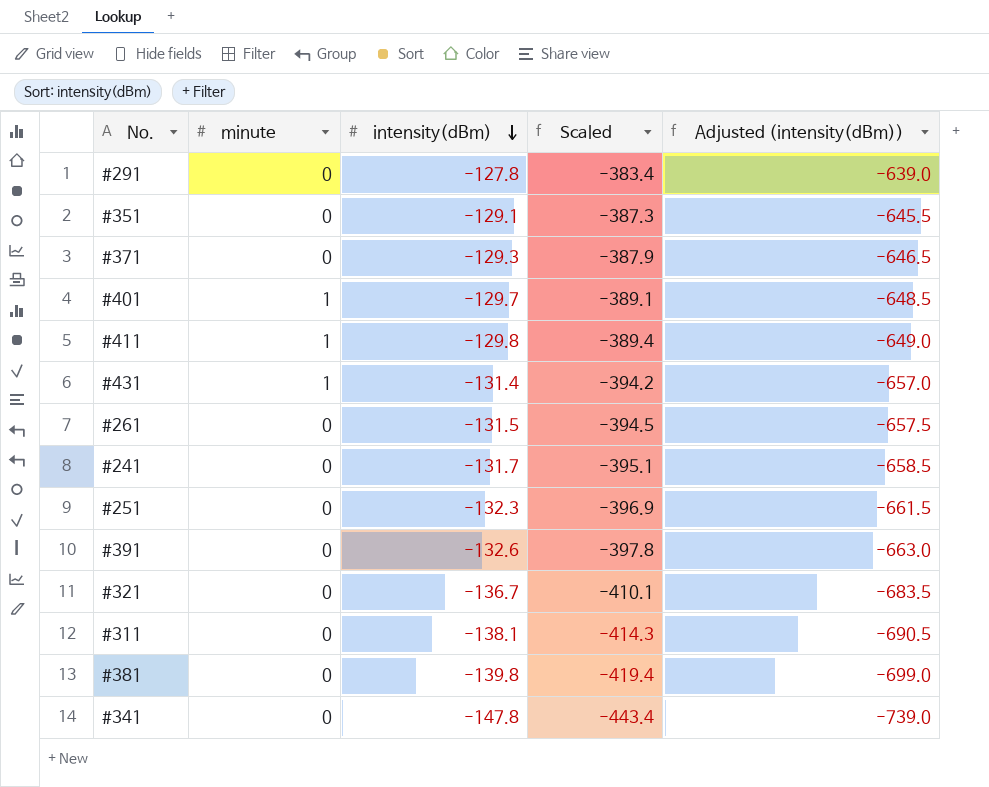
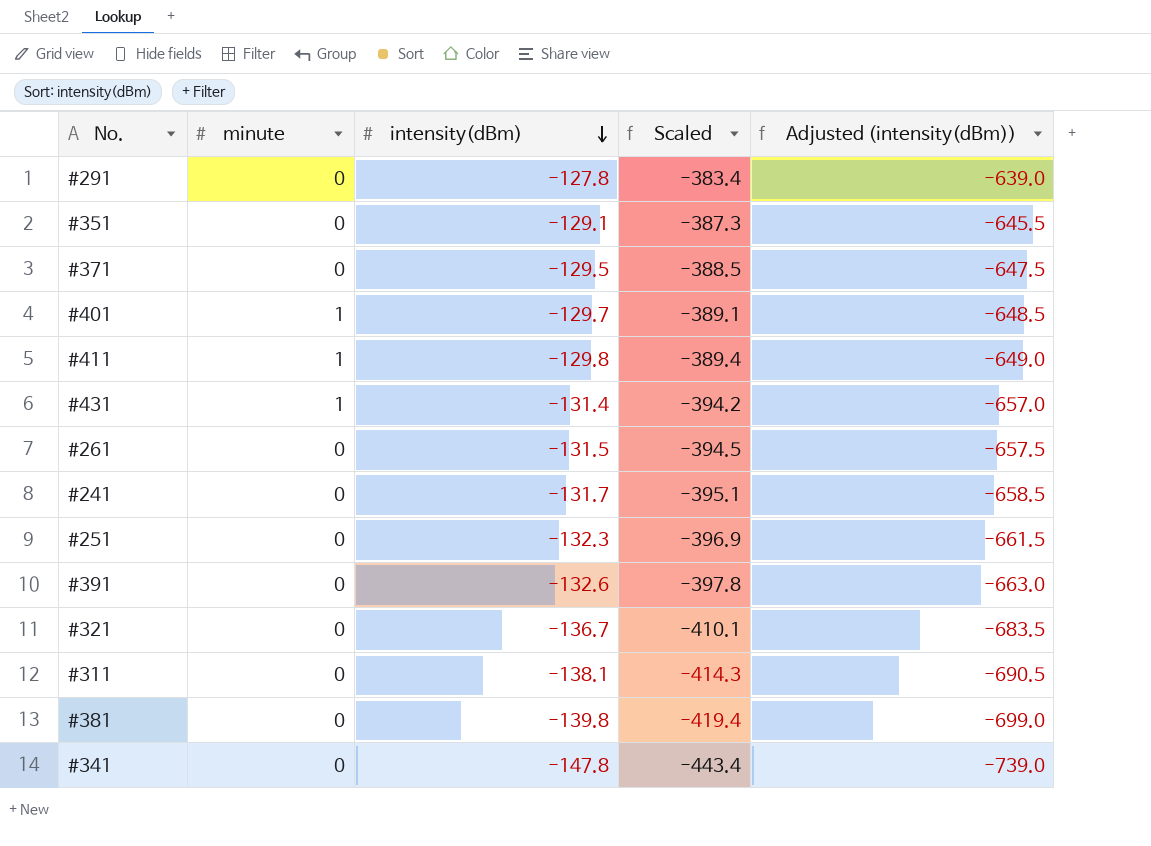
#371 | intensity(dBm): -129.3 -> -129.5
#371 | Scaled: -387.9 -> -388.5
#371 | Adjusted (intensity(dBm)): -646.5 -> -647.5

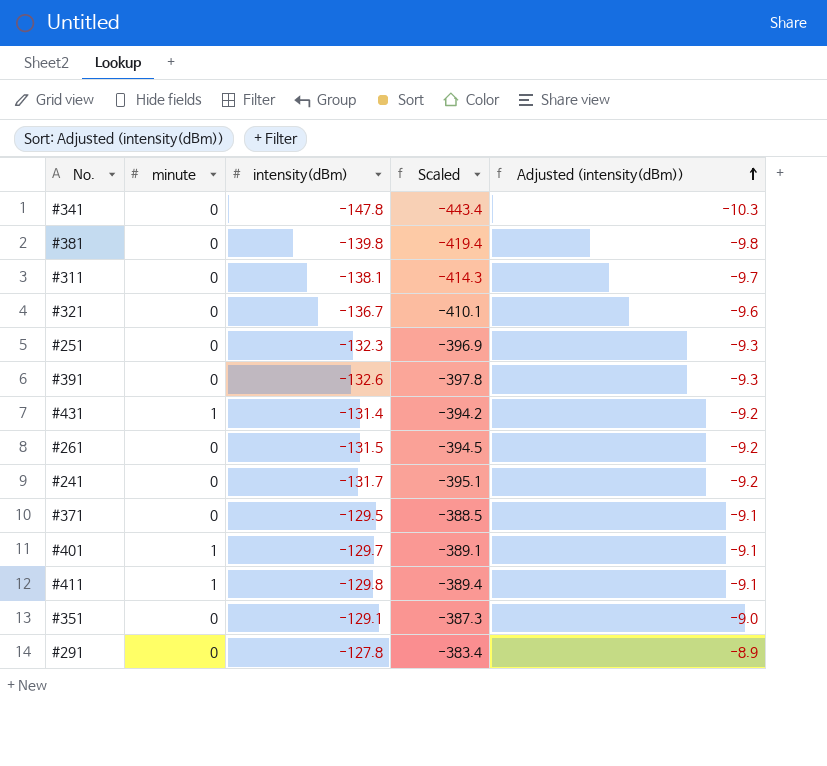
row order: intensity(dBm) descending -> Adjusted (intensity(dBm)) ascending
column Adjusted (intensity(dBm)) | formula: [intensity(dBm)] * 5 -> [intensity(dBm)] * 0.07

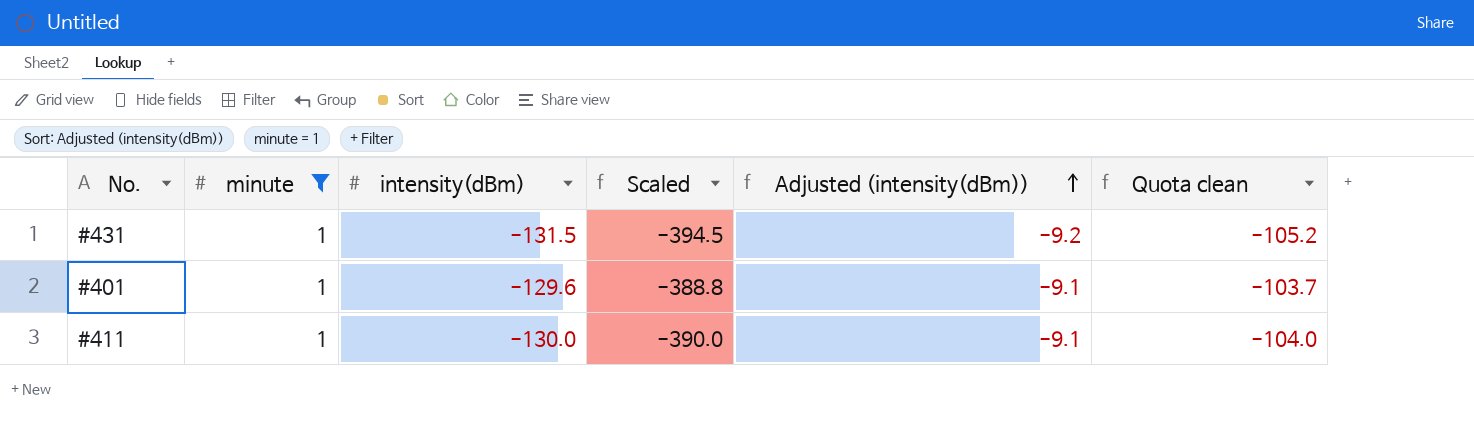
filter: none -> minute = 1
column Quota clean | formula: none -> [intensity(dBm)] * 0.8
#431 | intensity(dBm): -131.4 -> -131.5
#431 | Scaled: -394.2 -> -394.5
#401 | intensity(dBm): -129.7 -> -129.6
#401 | Scaled: -389.1 -> -388.8
#411 | intensity(dBm): -129.8 -> -130.0
#411 | Scaled: -389.4 -> -390.0

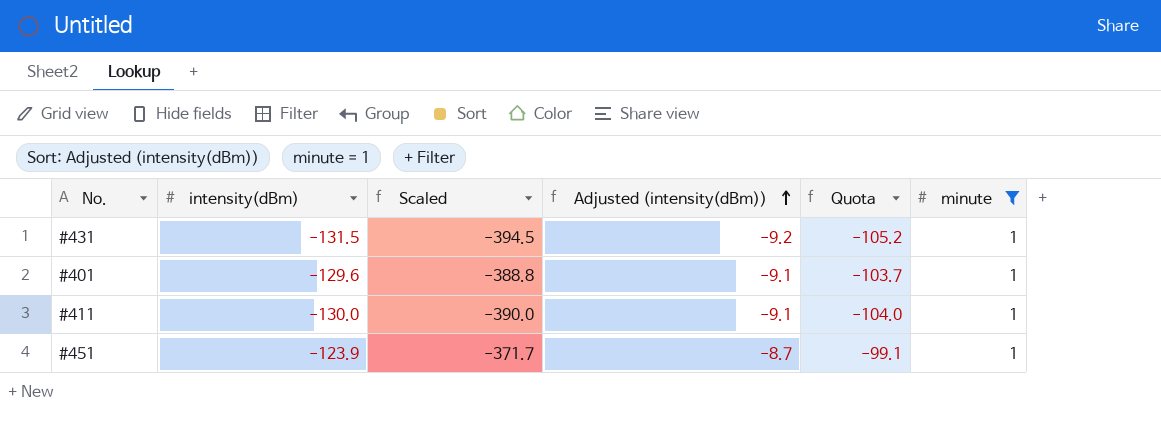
column name: Quota clean -> Quota
column minute | position: 2 -> 6
row #451: none -> -123.9 | -371.7 | -8.7 | -99.1 | 1

